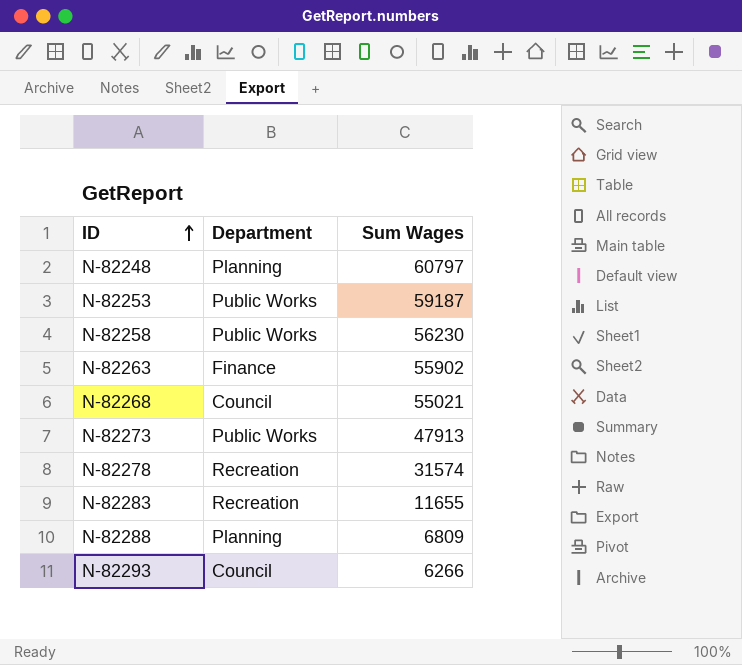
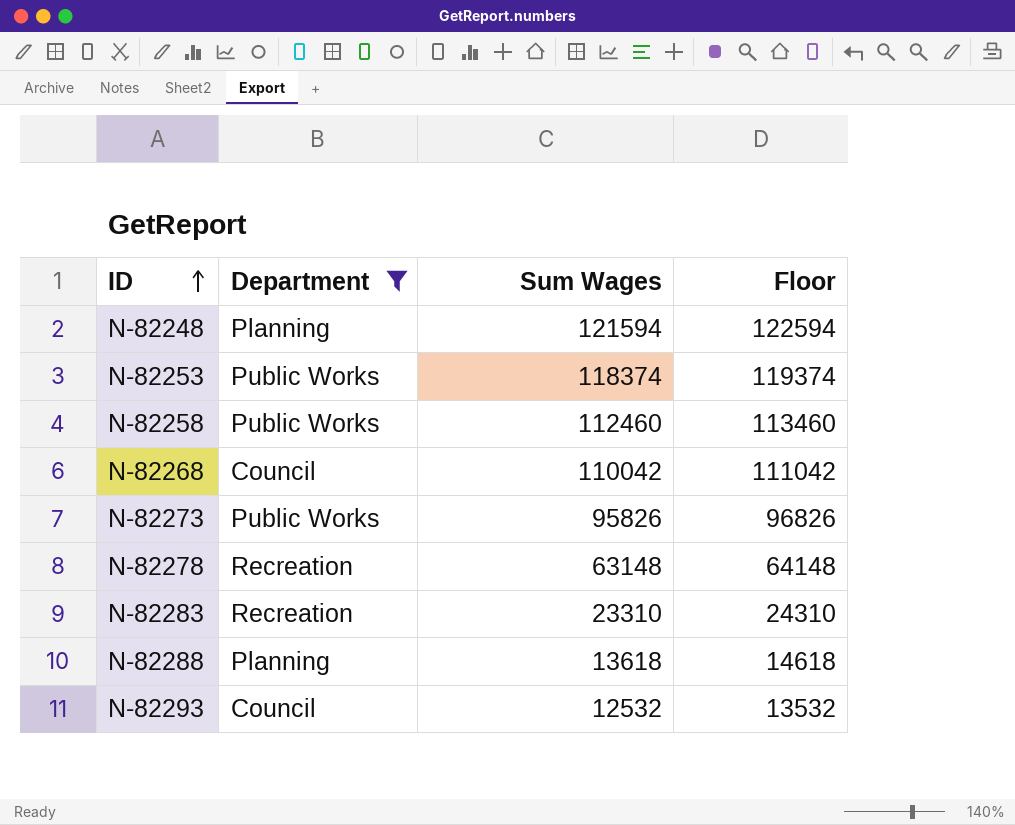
filter: none -> Department != Finance
column Floor | formula: none -> [Sum Wages] + 1000
N-82248 | Sum Wages: 60797 -> 121594
N-82253 | Sum Wages: 59187 -> 118374
N-82258 | Sum Wages: 56230 -> 112460
N-82268 | Sum Wages: 55021 -> 110042
N-82273 | Sum Wages: 47913 -> 95826
N-82278 | Sum Wages: 31574 -> 63148
N-82283 | Sum Wages: 11655 -> 23310
N-82288 | Sum Wages: 6809 -> 13618
N-82293 | Sum Wages: 6266 -> 12532

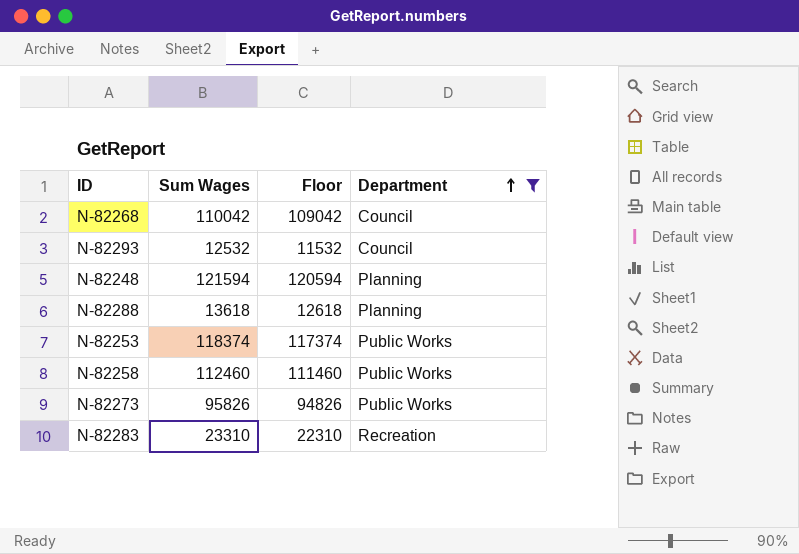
row order: ID ascending -> Department ascending
column Floor | formula: [Sum Wages] + 1000 -> [Sum Wages] - 1000
column Department | position: 2 -> 4
row N-82278: Recreation | 63148 | 64148 -> none

